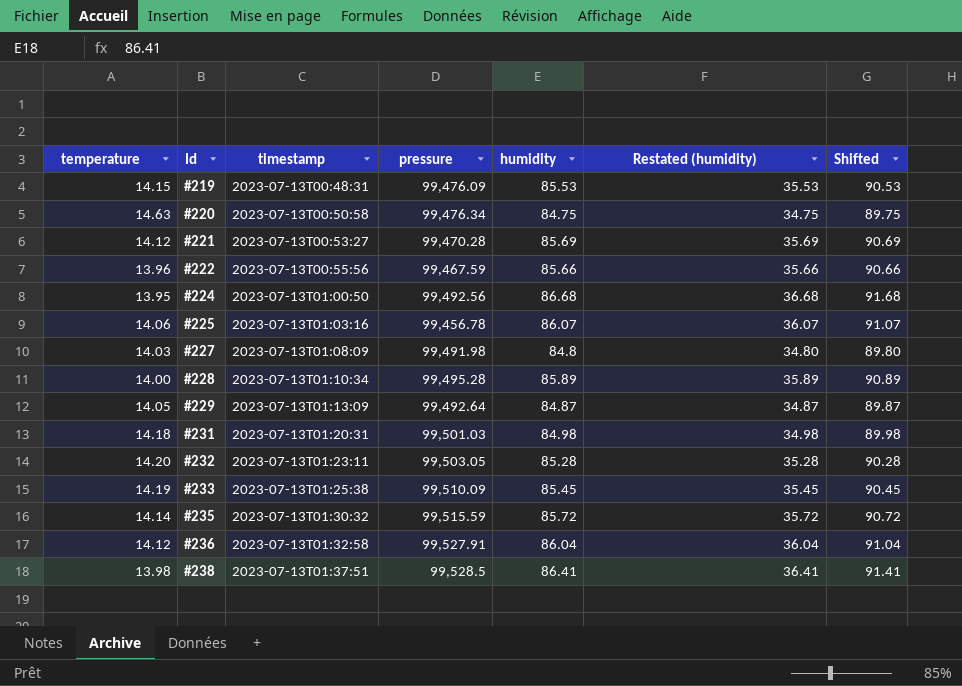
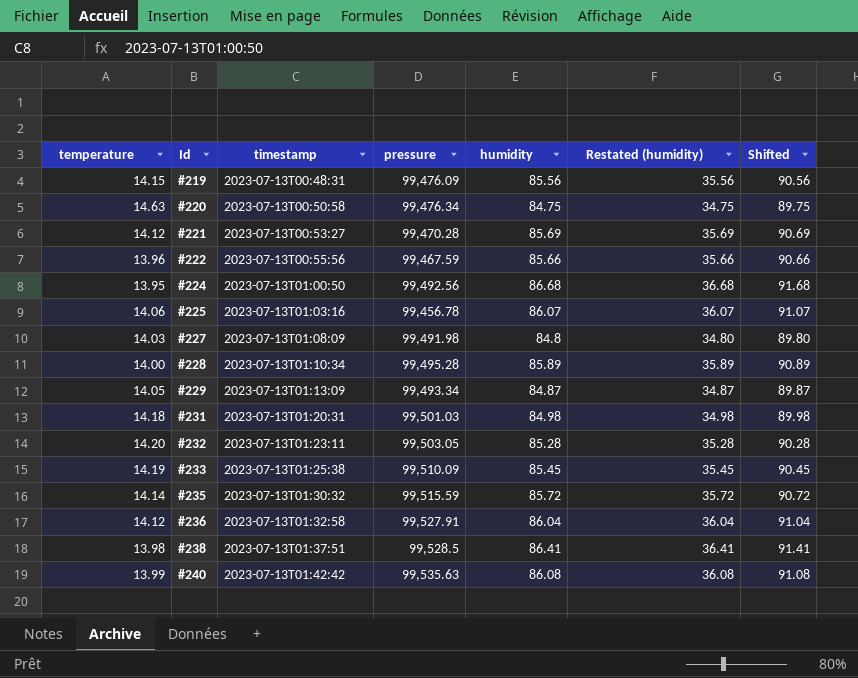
#219 | humidity: 85.53 -> 85.56
#219 | Restated (humidity): 35.53 -> 35.56
#219 | Shifted: 90.53 -> 90.56
#229 | pressure: 99,492.64 -> 99,493.34
row #240: none -> 13.99 | 2023-07-13T01:42:42 | 99,535.63 | 86.08 | 36.08 | 91.08

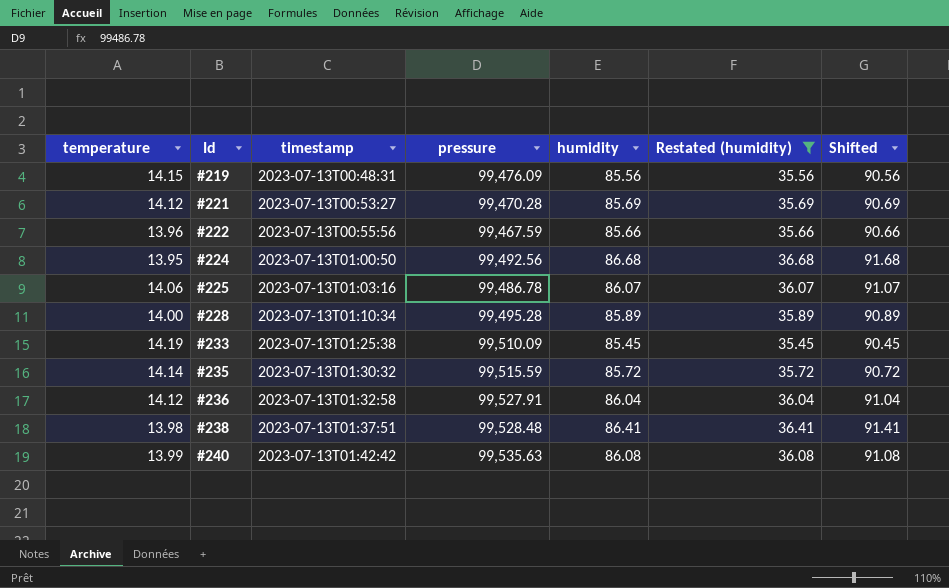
filter: none -> Restated (humidity) >= 35.45
#225 | pressure: 99,456.78 -> 99,486.78
#238 | pressure: 99,528.5 -> 99,528.48

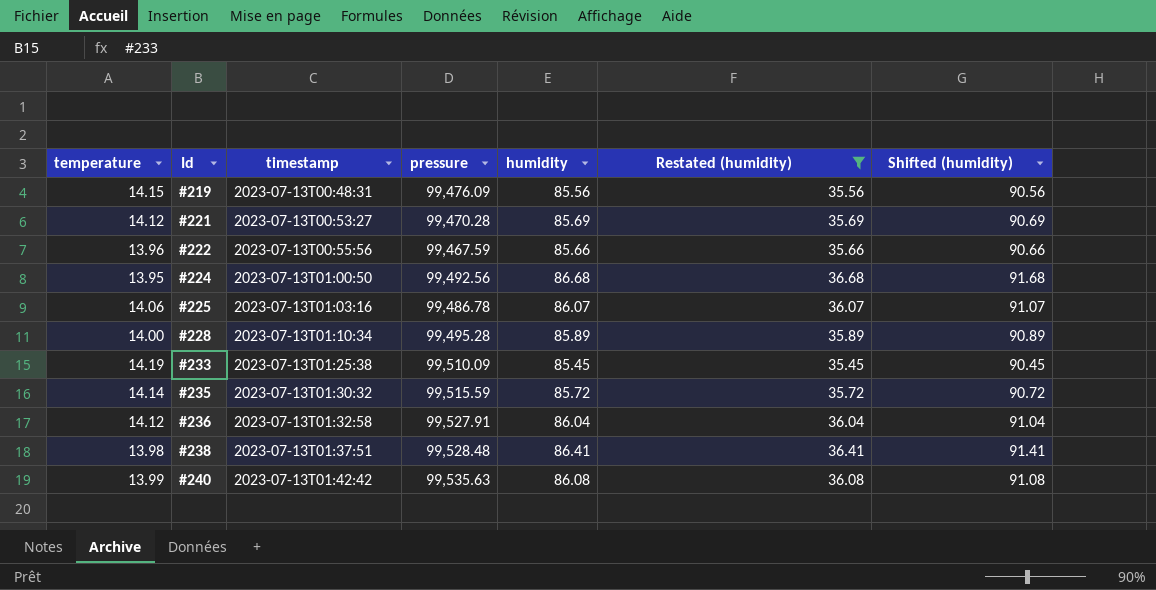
column name: Shifted -> Shifted (humidity)

